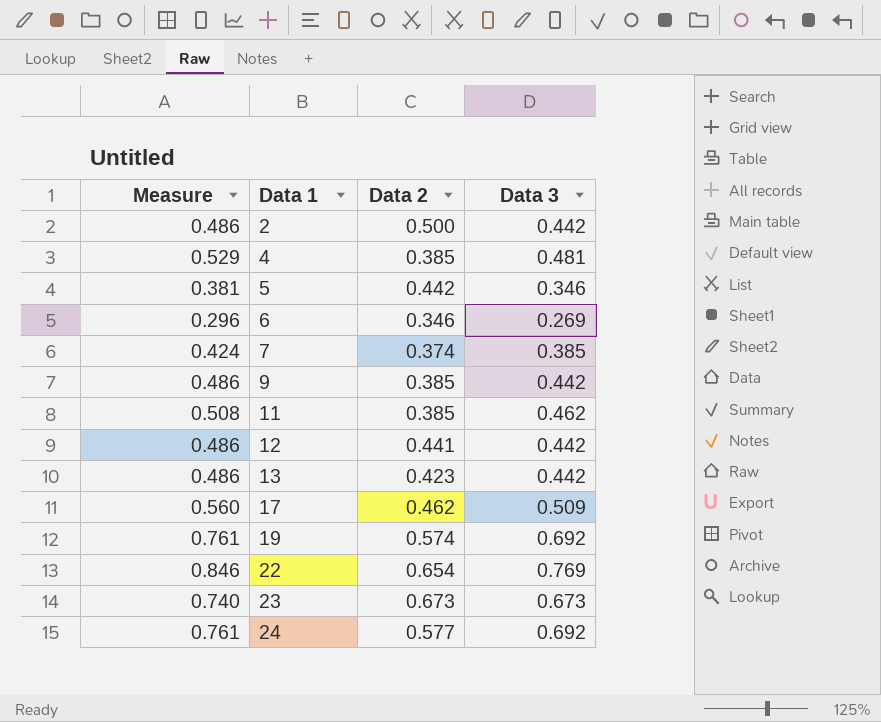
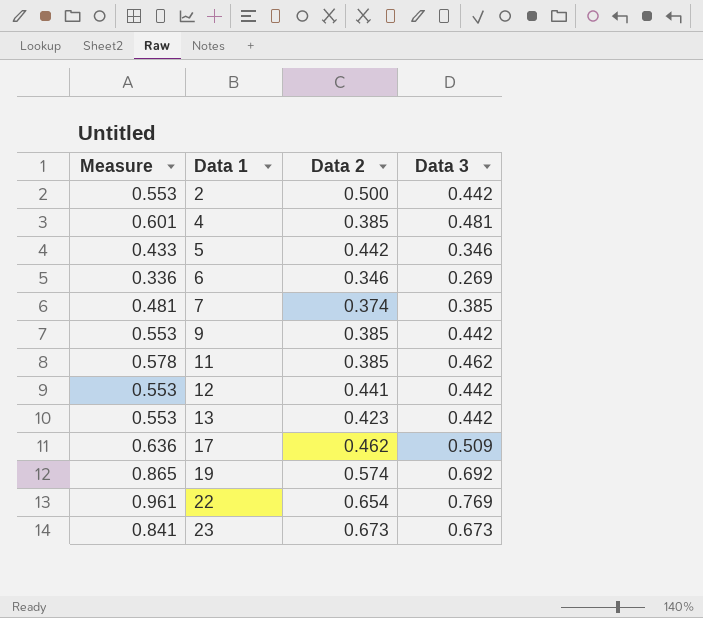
column Measure | formula: [Data 3] * 1.1 -> [Data 3] * 1.25
row 24: 0.761 | 0.577 | 0.692 -> none

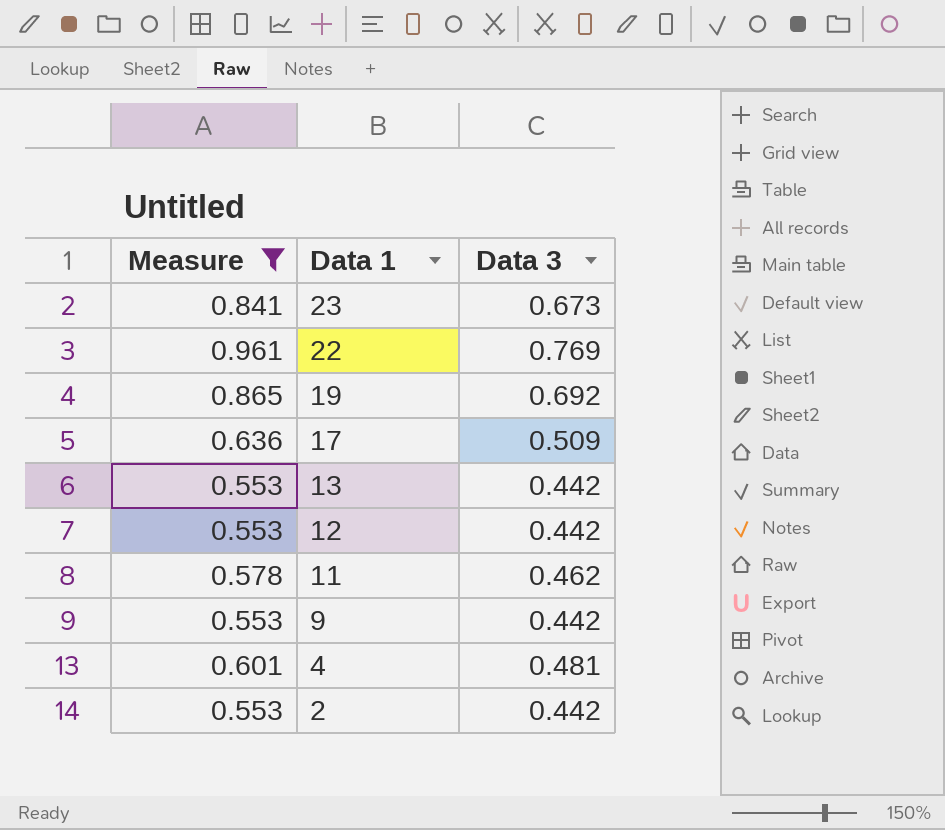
filter: none -> Measure >= 0.553
row order: Data 1 ascending -> Data 1 descending
column Data 2 | position: 3 -> none

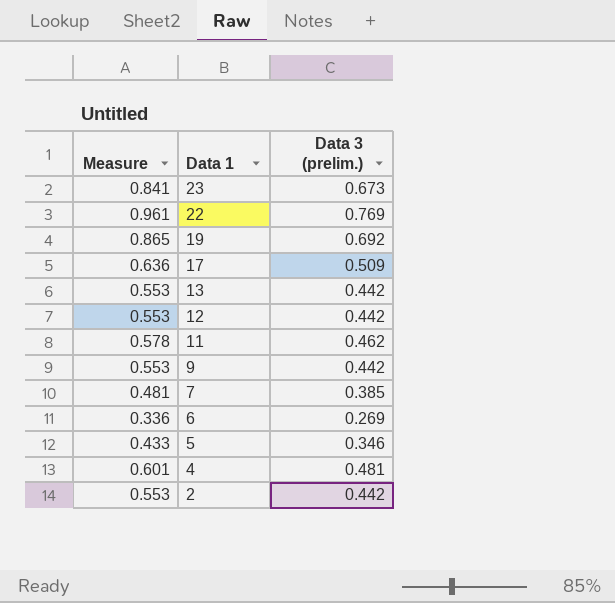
filter: Measure >= 0.553 -> none
column name: Data 3 -> Data 3 (prelim.)

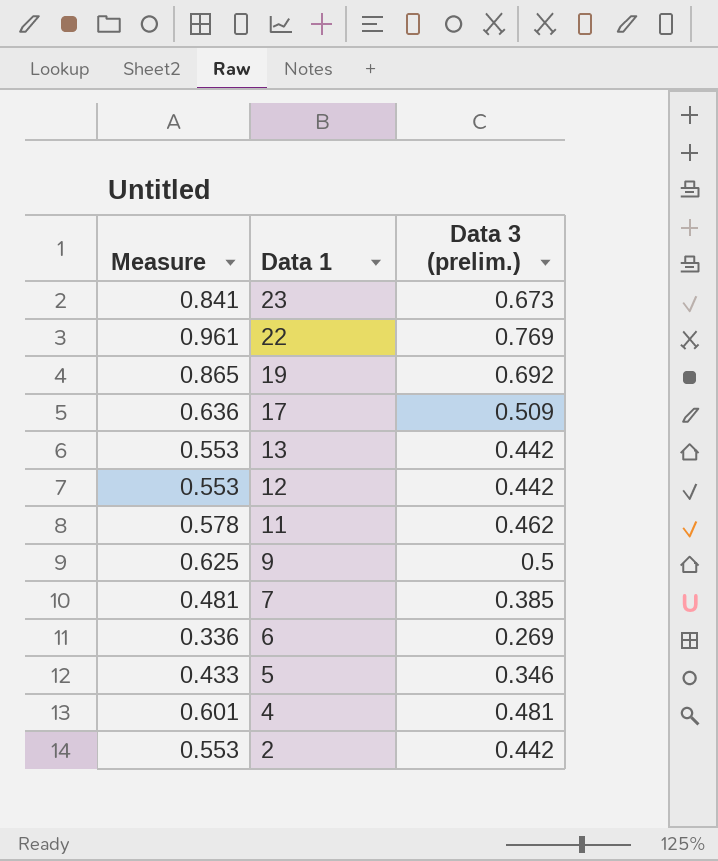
9 | Measure: 0.553 -> 0.625
9 | Data 3 (prelim.): 0.442 -> 0.5

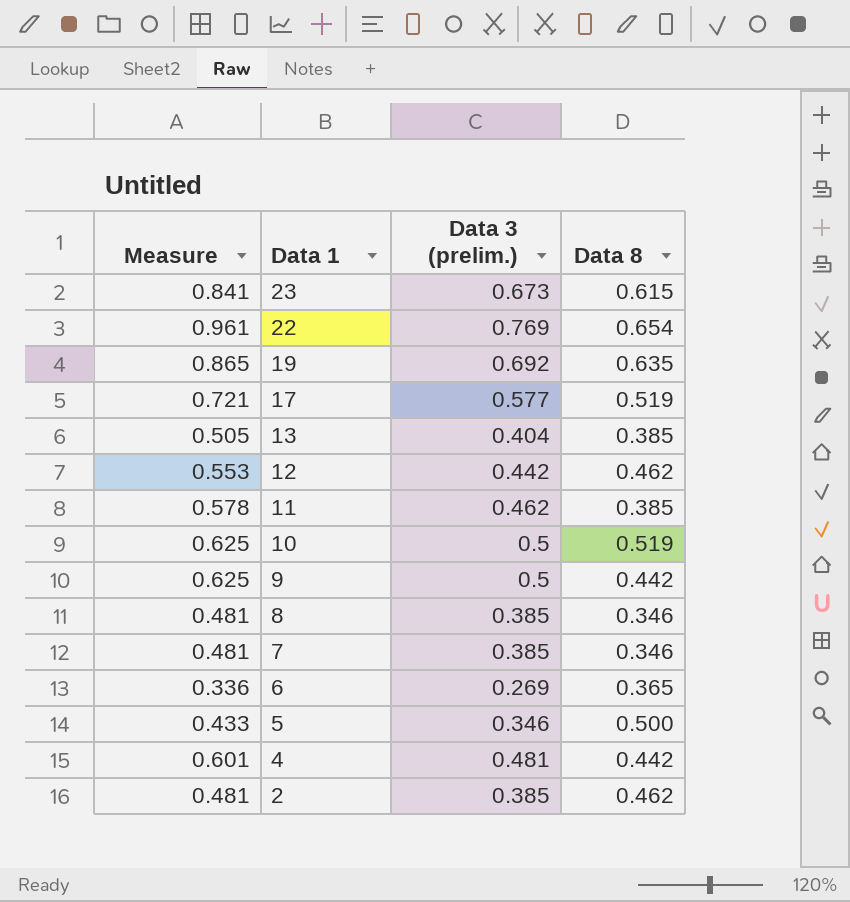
column Data 8 | position: none -> 4
17 | Measure: 0.636 -> 0.721
17 | Data 3 (prelim.): 0.509 -> 0.577
13 | Measure: 0.553 -> 0.505
13 | Data 3 (prelim.): 0.442 -> 0.404
row 10: none -> 0.625 | 0.5 | 0.519
row 8: none -> 0.481 | 0.385 | 0.346
2 | Measure: 0.553 -> 0.481
2 | Data 3 (prelim.): 0.442 -> 0.385

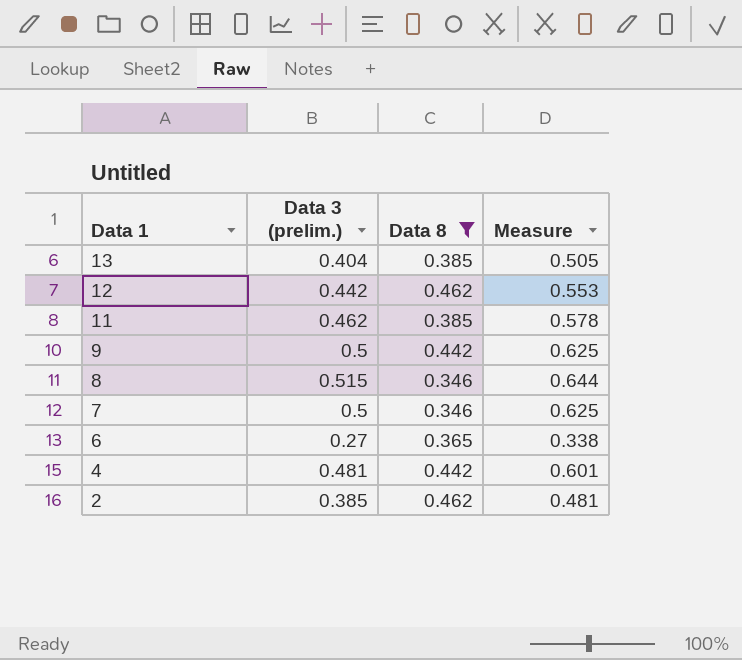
filter: none -> Data 8 <= 0.462
column Measure | position: 1 -> 4
8 | Data 3 (prelim.): 0.385 -> 0.515
8 | Measure: 0.481 -> 0.644
7 | Data 3 (prelim.): 0.385 -> 0.5
7 | Measure: 0.481 -> 0.625
6 | Data 3 (prelim.): 0.269 -> 0.27
6 | Measure: 0.336 -> 0.338

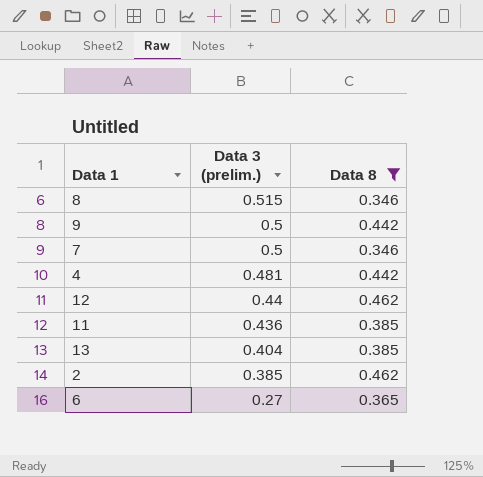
row order: Data 1 descending -> Data 3 (prelim.) descending
column Measure | formula: [Data 3 (prelim.)] * 1.25 -> none
12 | Data 3 (prelim.): 0.442 -> 0.44
11 | Data 3 (prelim.): 0.462 -> 0.436

